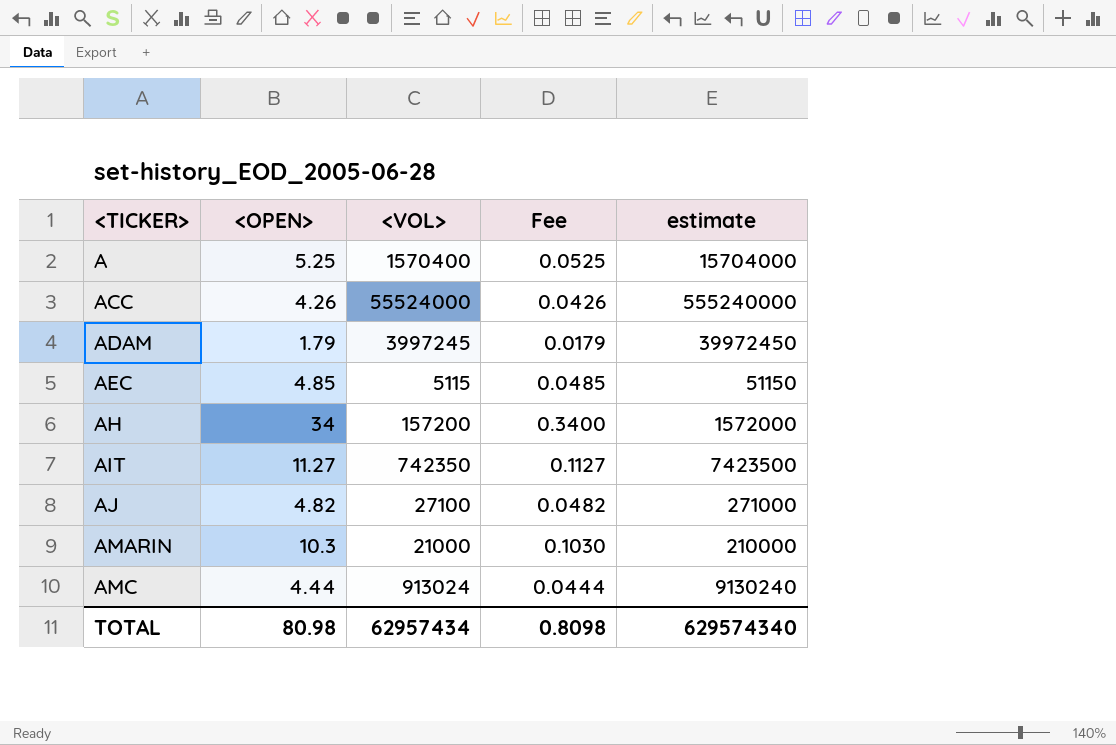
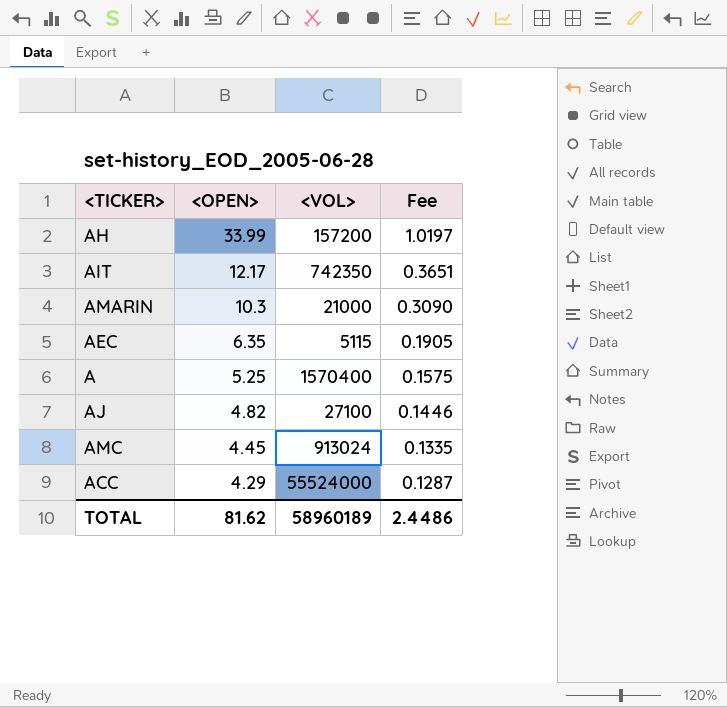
row order: <TICKER> ascending -> <OPEN> descending
column estimate | formula: [<VOL>] * 10 -> none
column Fee | formula: [<OPEN>] * 0.01 -> [<OPEN>] * 0.03
row ADAM: 1.79 | 3997245 | 0.0179 | 39972450 -> none
AH | <OPEN>: 34 -> 33.99
AIT | <OPEN>: 11.27 -> 12.17
AEC | <OPEN>: 4.85 -> 6.35
AMC | <OPEN>: 4.44 -> 4.45
ACC | <OPEN>: 4.26 -> 4.29
TOTAL | <OPEN>: 80.98 -> 81.62
TOTAL | <VOL>: 62957434 -> 58960189
TOTAL | Fee: 0.8098 -> 2.4486

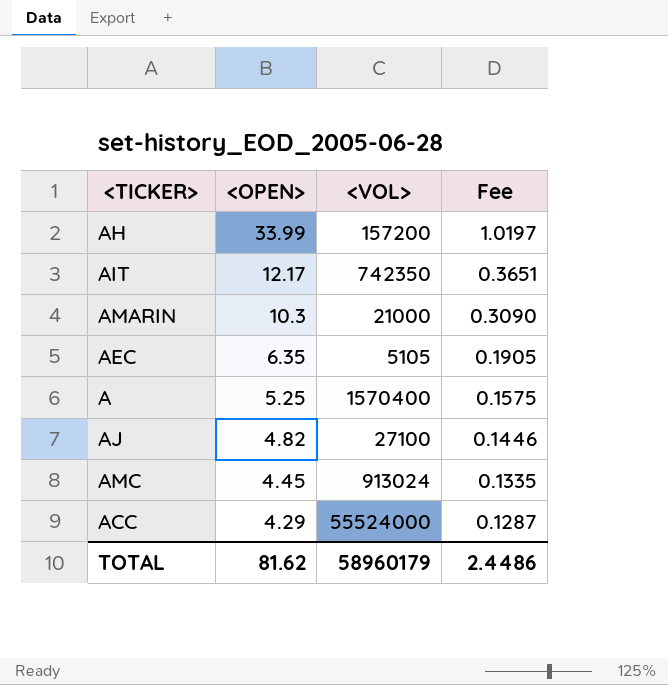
AEC | <VOL>: 5115 -> 5105
TOTAL | <VOL>: 58960189 -> 58960179

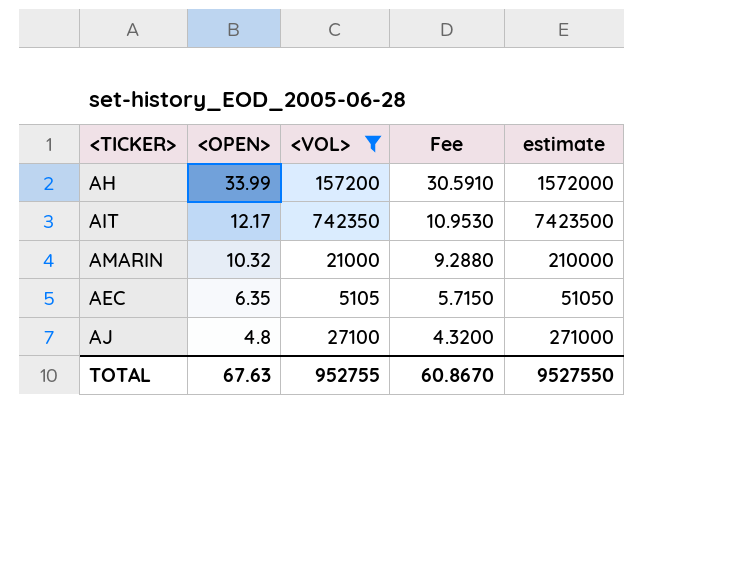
filter: none -> <VOL> <= 742350
column Fee | formula: [<OPEN>] * 0.03 -> [<OPEN>] * 0.9
column estimate | formula: none -> [<VOL>] * 10
AMARIN | <OPEN>: 10.3 -> 10.32
AJ | <OPEN>: 4.82 -> 4.8
TOTAL | <OPEN>: 81.62 -> 67.63
TOTAL | <VOL>: 58960179 -> 952755
TOTAL | Fee: 2.4486 -> 60.8670

